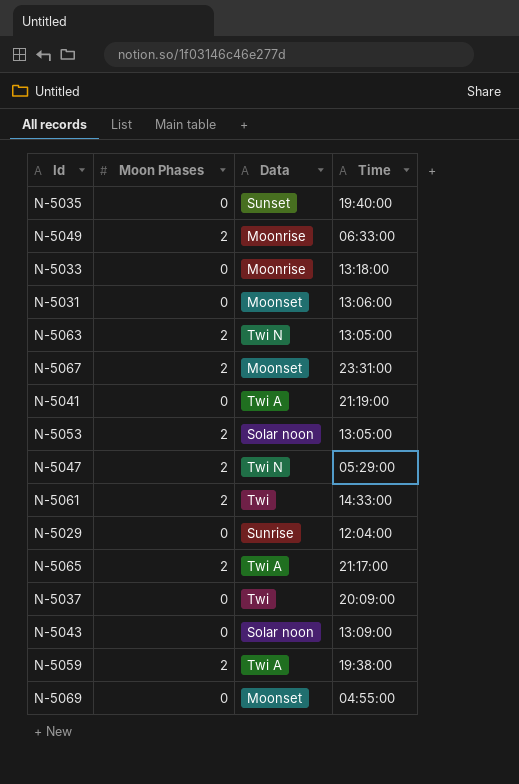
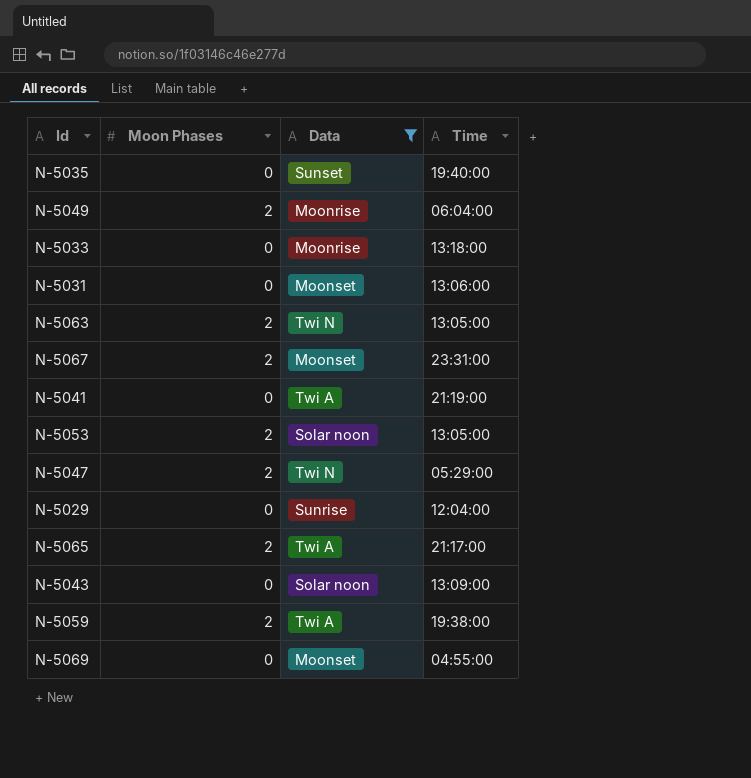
filter: none -> Data != Twi
N-5049 | Time: 06:33:00 -> 06:04:00

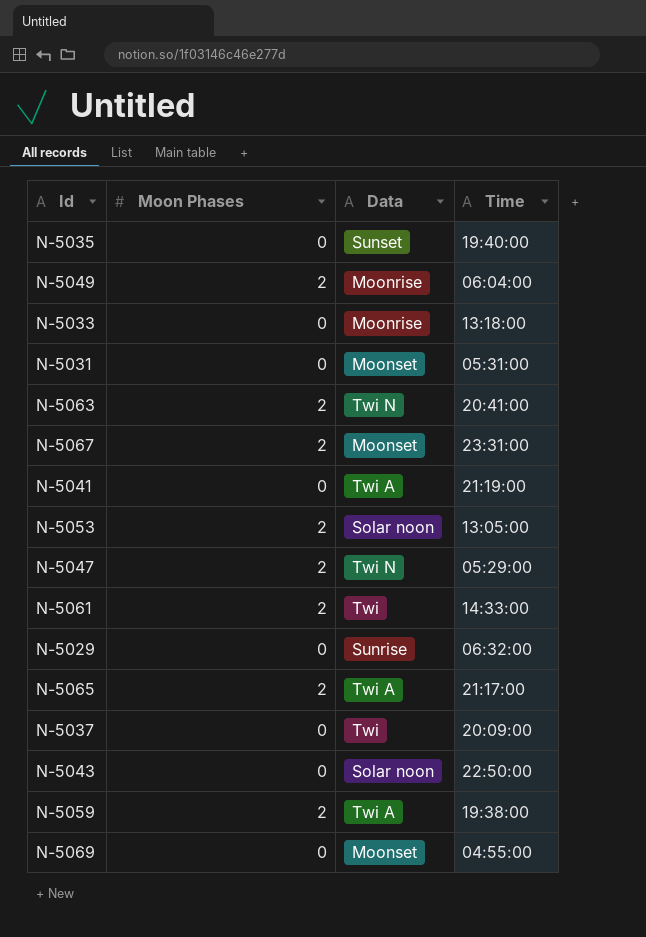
filter: Data != Twi -> none
N-5031 | Time: 13:06:00 -> 05:31:00
N-5063 | Time: 13:05:00 -> 20:41:00
N-5029 | Time: 12:04:00 -> 06:32:00
N-5043 | Time: 13:09:00 -> 22:50:00

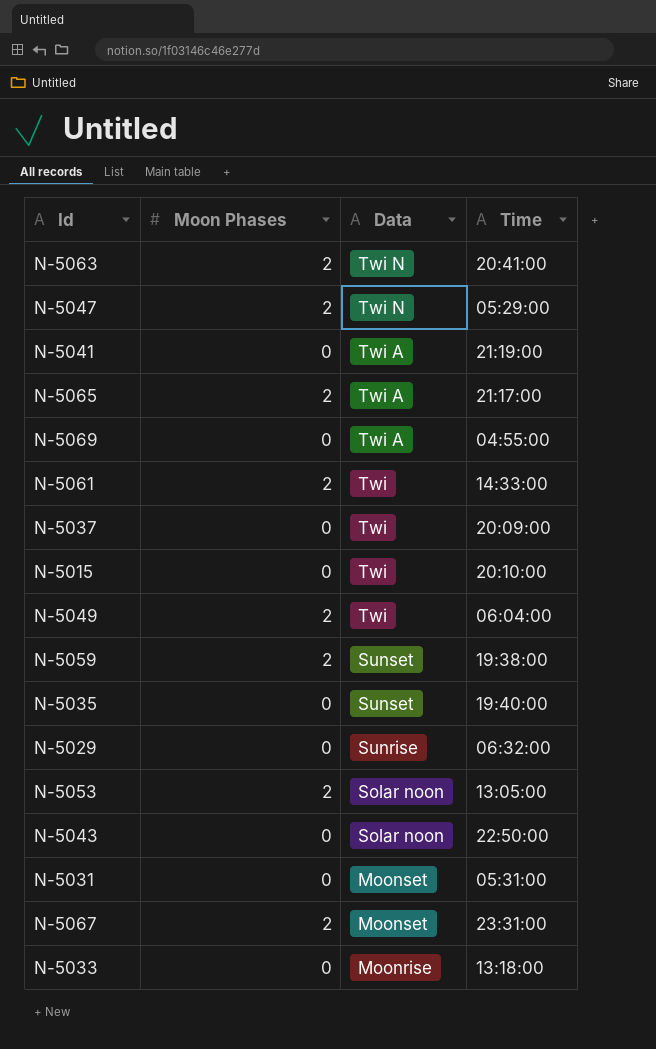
row order: none -> Data descending
N-5069 | Data: Moonset -> Twi A
row N-5015: none -> 0 | Twi | 20:10:00
N-5049 | Data: Moonrise -> Twi
N-5059 | Data: Twi A -> Sunset

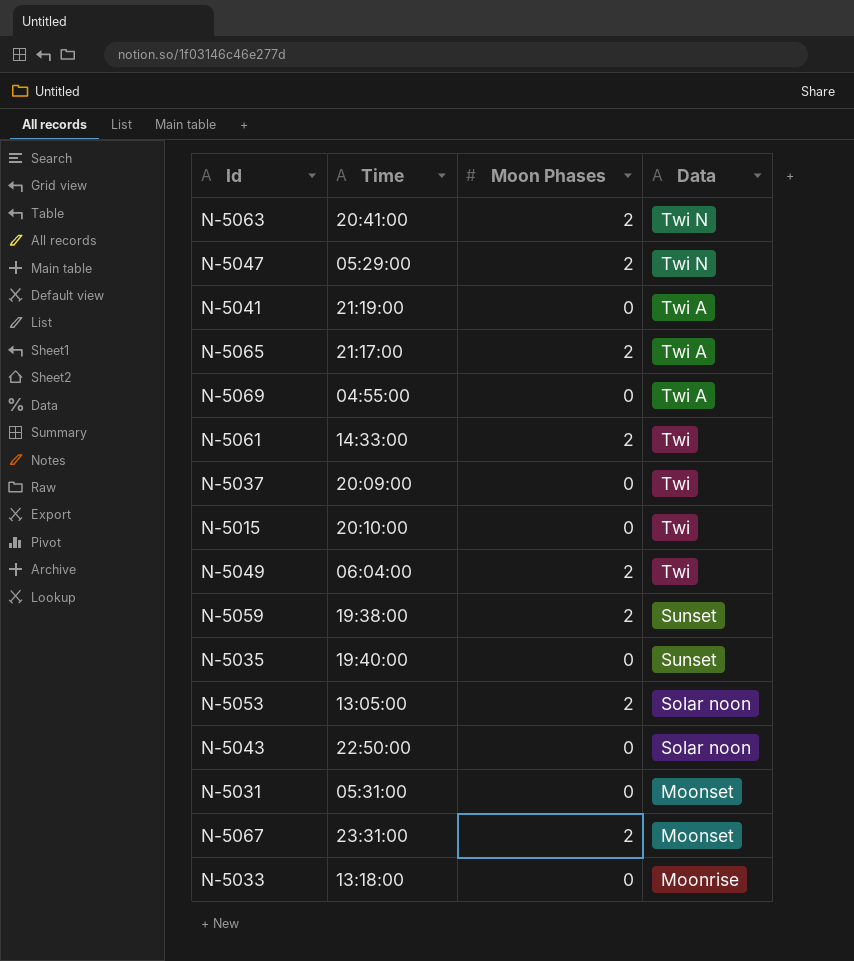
column Time | position: 4 -> 2
row N-5029: 0 | Sunrise | 06:32:00 -> none

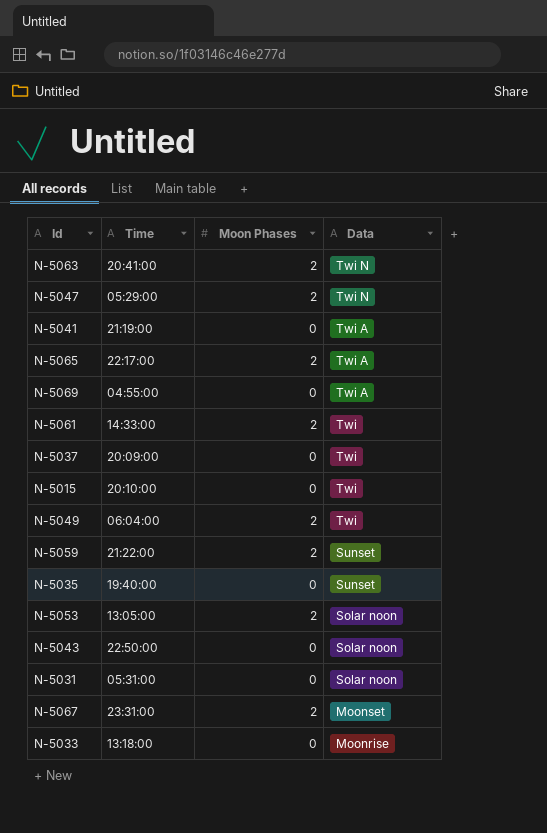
N-5065 | Time: 21:17:00 -> 22:17:00
N-5059 | Time: 19:38:00 -> 21:22:00
N-5031 | Data: Moonset -> Solar noon

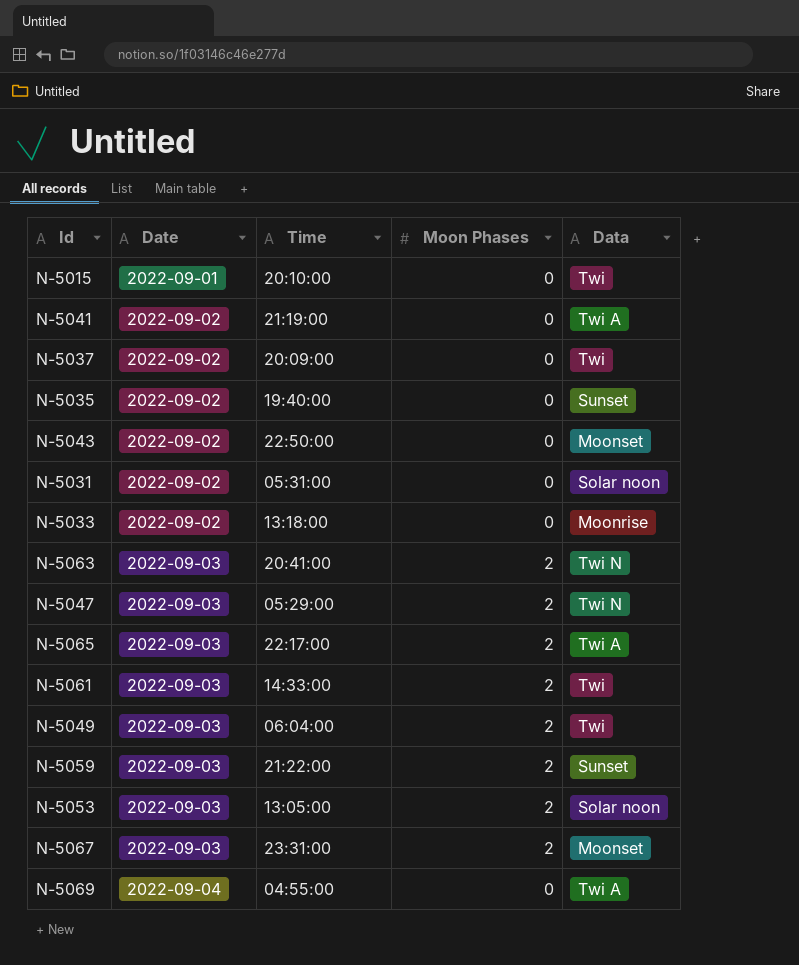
row order: Data descending -> Date ascending
column Date | position: none -> 2
N-5043 | Data: Solar noon -> Moonset

